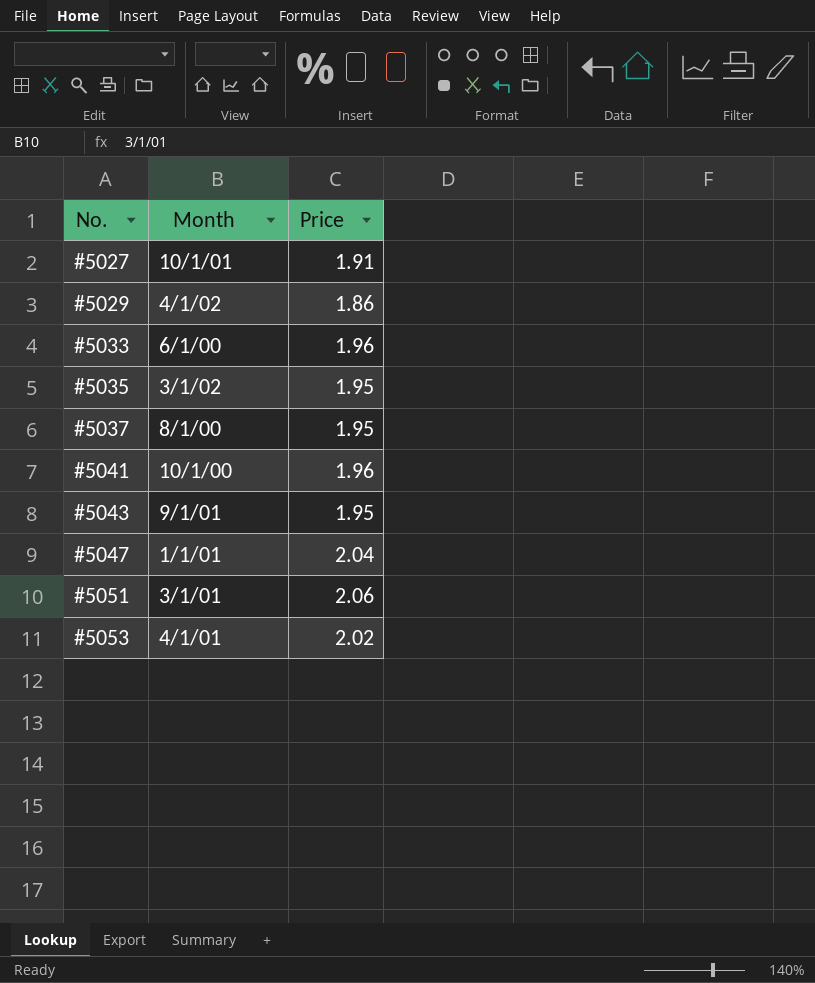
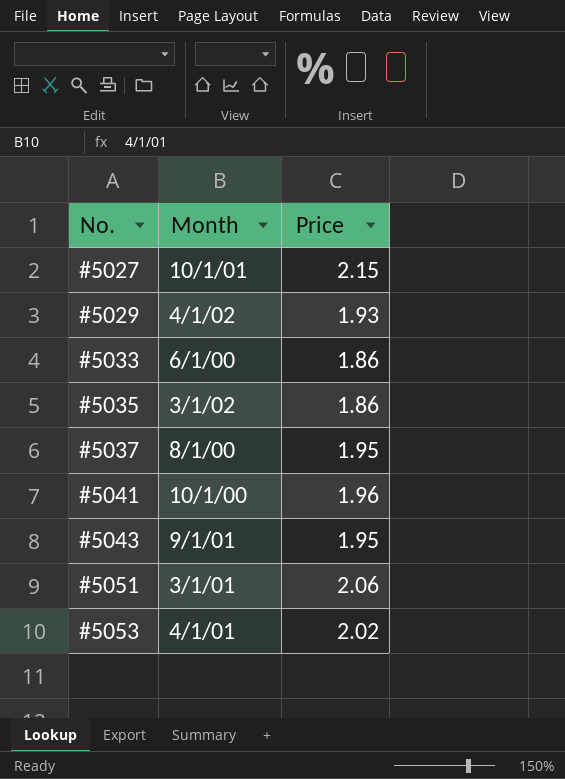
row #5047: 1/1/01 | 2.04 -> none
#5027 | Price: 1.91 -> 2.15
#5029 | Price: 1.86 -> 1.93
#5033 | Price: 1.96 -> 1.86
#5035 | Price: 1.95 -> 1.86

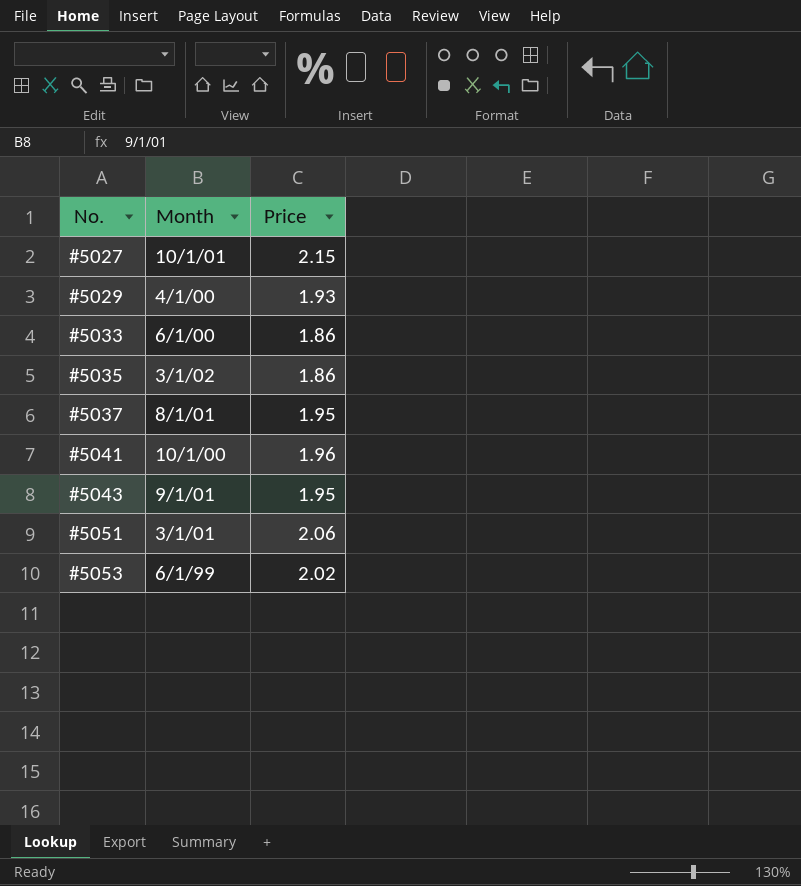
#5029 | Month: 4/1/02 -> 4/1/00
#5037 | Month: 8/1/00 -> 8/1/01
#5053 | Month: 4/1/01 -> 6/1/99

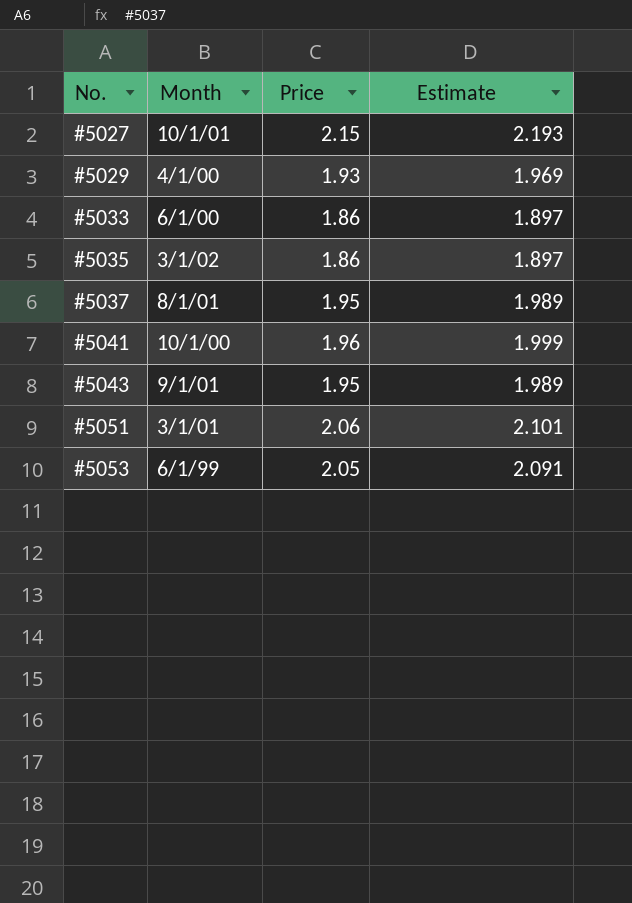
column Estimate | formula: none -> [Price] * 1.02
#5053 | Price: 2.02 -> 2.05

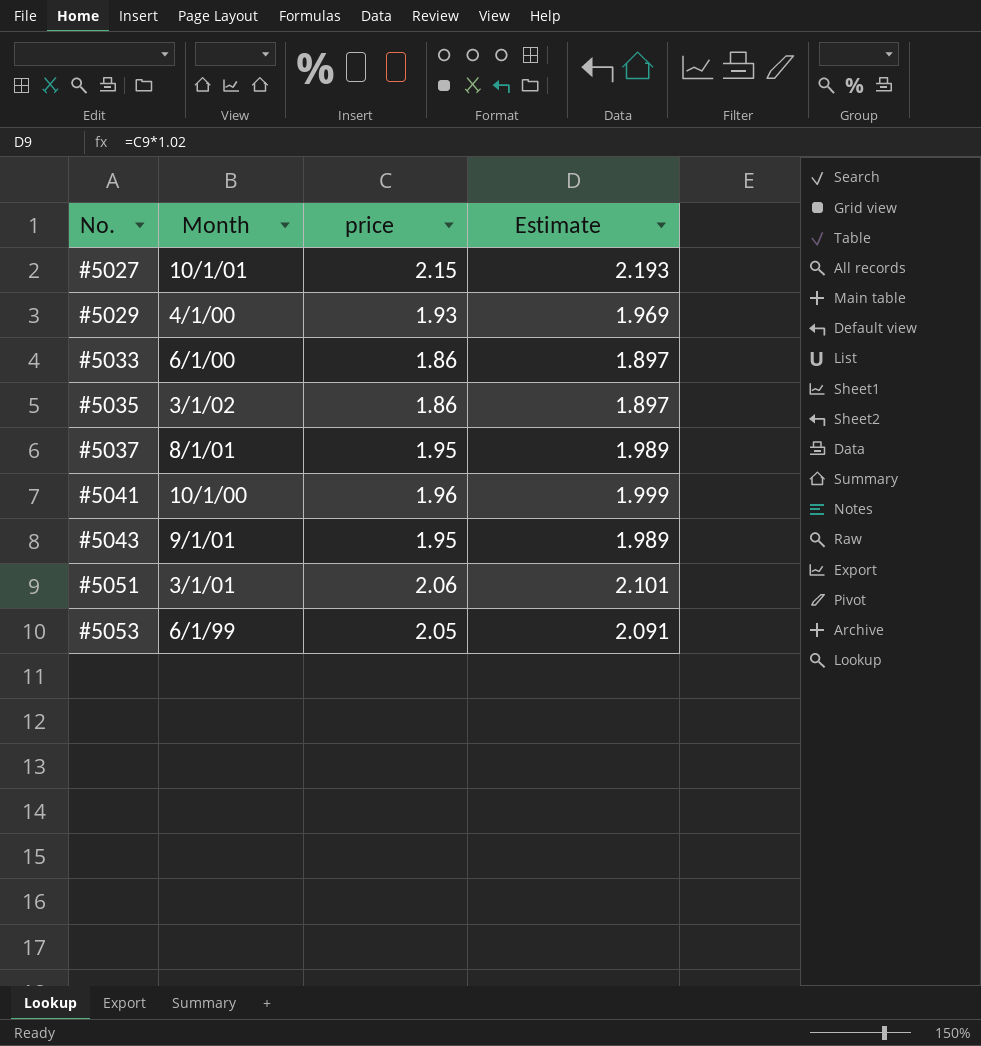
column name: Price -> price

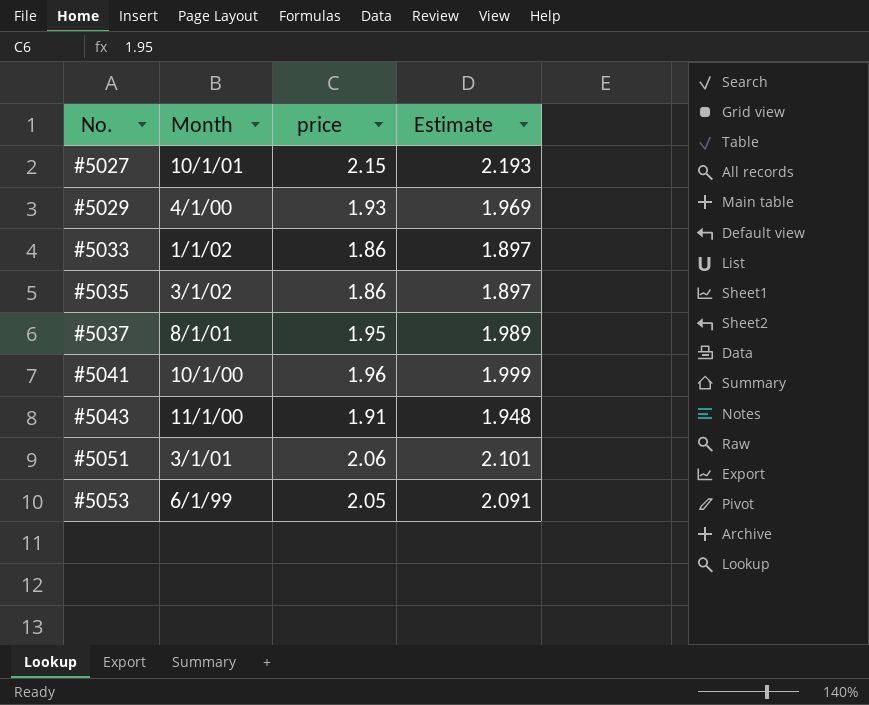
#5033 | Month: 6/1/00 -> 1/1/02
#5043 | Month: 9/1/01 -> 11/1/00
#5043 | price: 1.95 -> 1.91
#5043 | Estimate: 1.989 -> 1.948

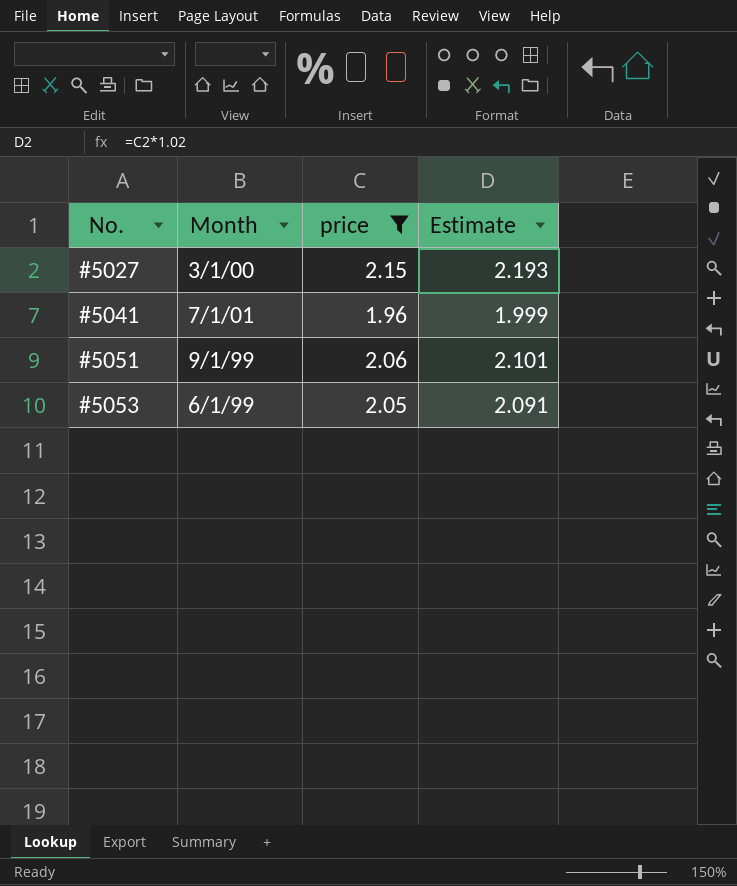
filter: none -> price >= 1.96
#5027 | Month: 10/1/01 -> 3/1/00
#5041 | Month: 10/1/00 -> 7/1/01
#5051 | Month: 3/1/01 -> 9/1/99

